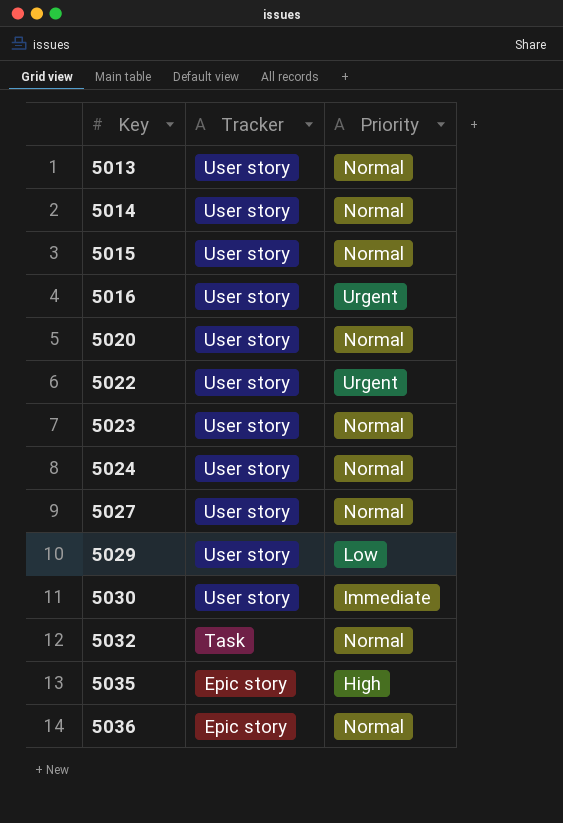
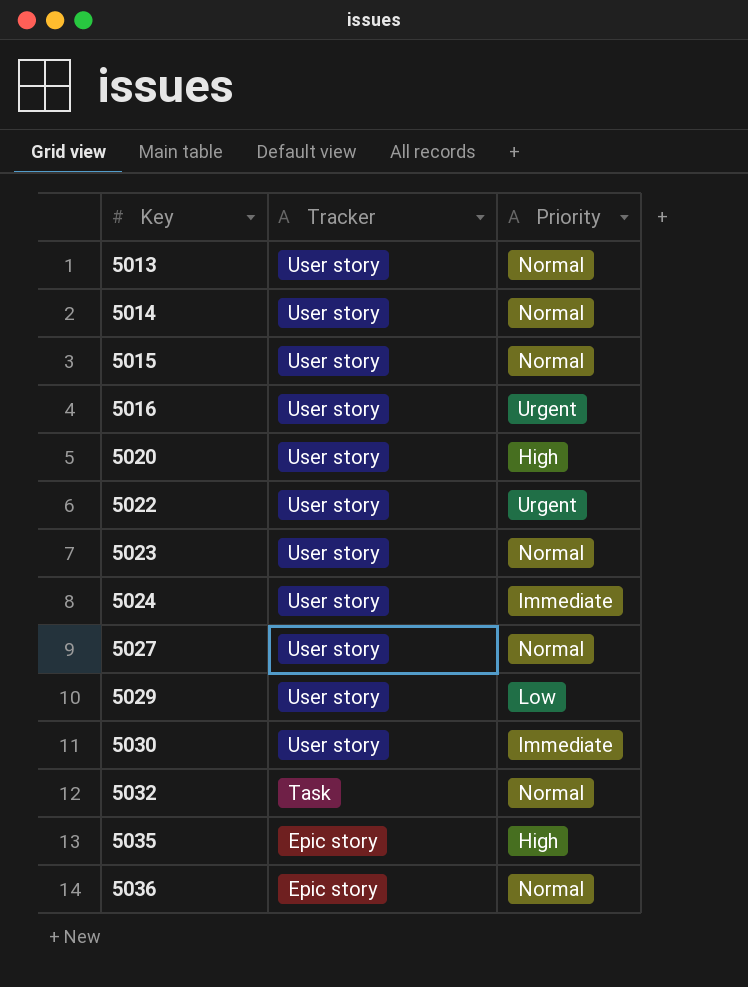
5020 | Priority: Normal -> High
5024 | Priority: Normal -> Immediate

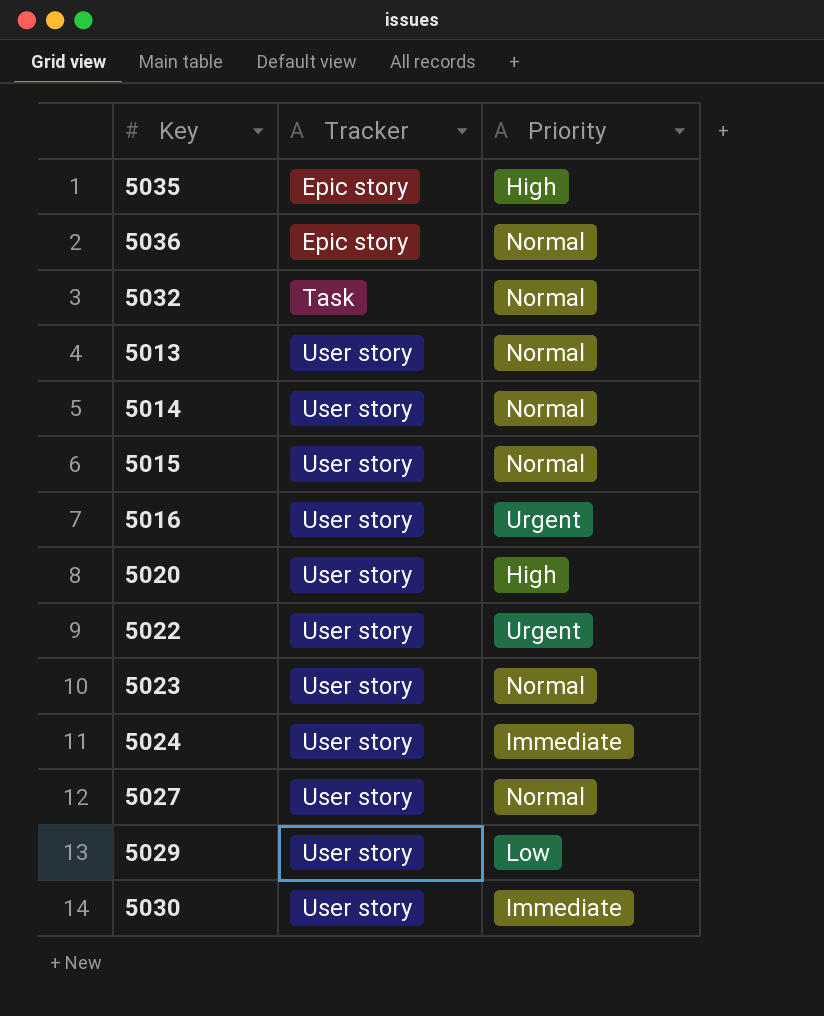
row order: Key ascending -> Tracker ascending

